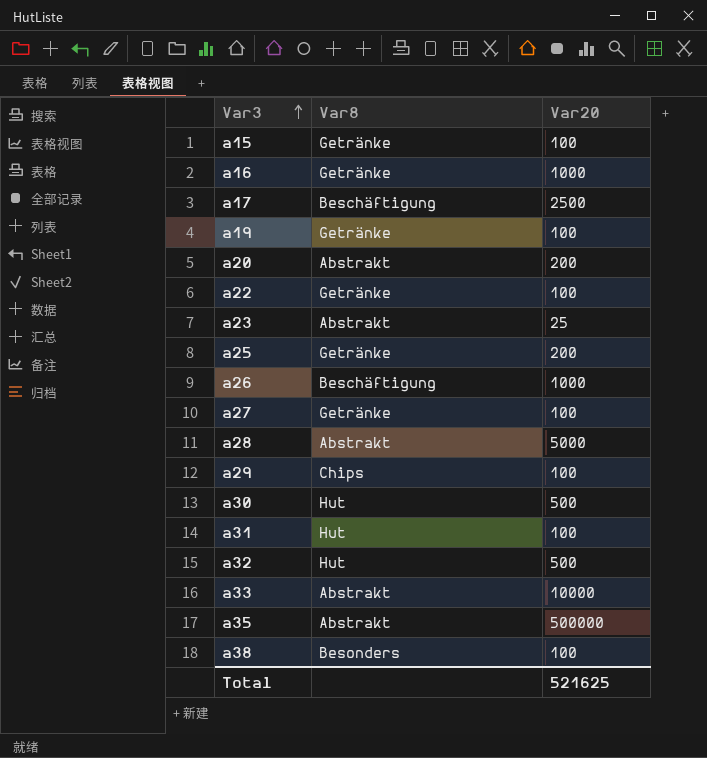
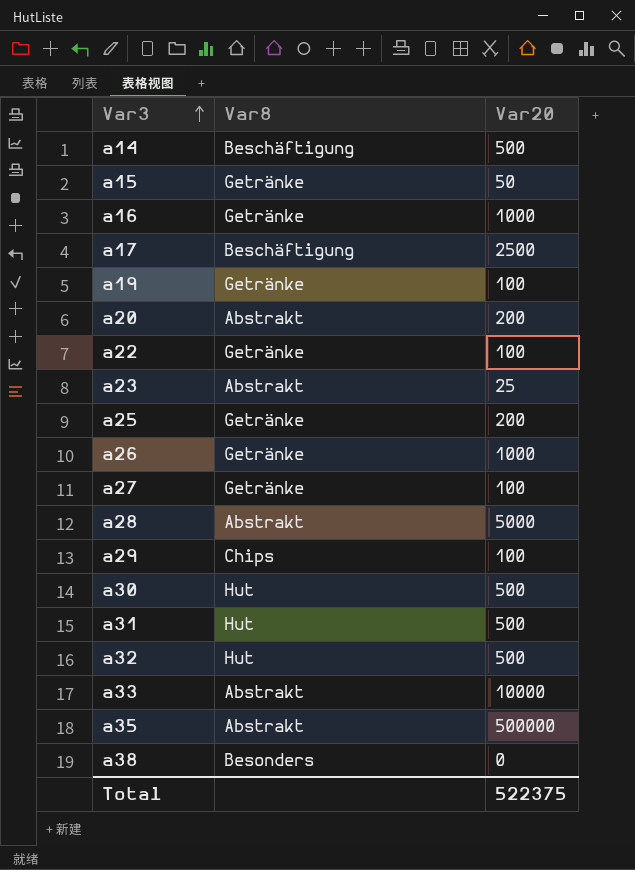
row a14: none -> Beschäftigung | 500
a15 | Var20: 100 -> 50
a26 | Var8: Beschäftigung -> Getränke
a31 | Var20: 100 -> 500
a38 | Var20: 100 -> 0
Total | Var20: 521625 -> 522375

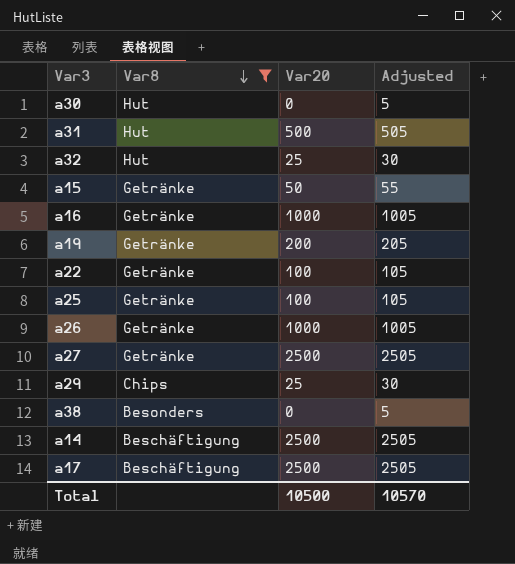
filter: none -> Var8 != Abstrakt
row order: Var3 ascending -> Var8 descending
column Adjusted | formula: none -> [Var20] + 5
a30 | Var20: 500 -> 0
a32 | Var20: 500 -> 25
a19 | Var20: 100 -> 200
a25 | Var20: 200 -> 100
a27 | Var20: 100 -> 2500
a29 | Var20: 100 -> 25
a14 | Var20: 500 -> 2500
Total | Var20: 522375 -> 10500

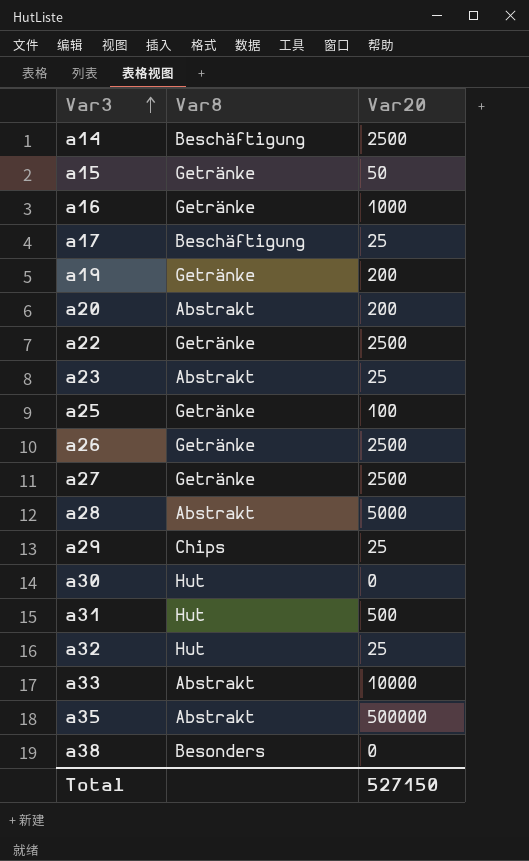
filter: Var8 != Abstrakt -> none
row order: Var8 descending -> Var3 ascending
column Adjusted | formula: [Var20] + 5 -> none
a17 | Var20: 2500 -> 25
a22 | Var20: 100 -> 2500
a26 | Var20: 1000 -> 2500
Total | Var20: 10500 -> 527150

